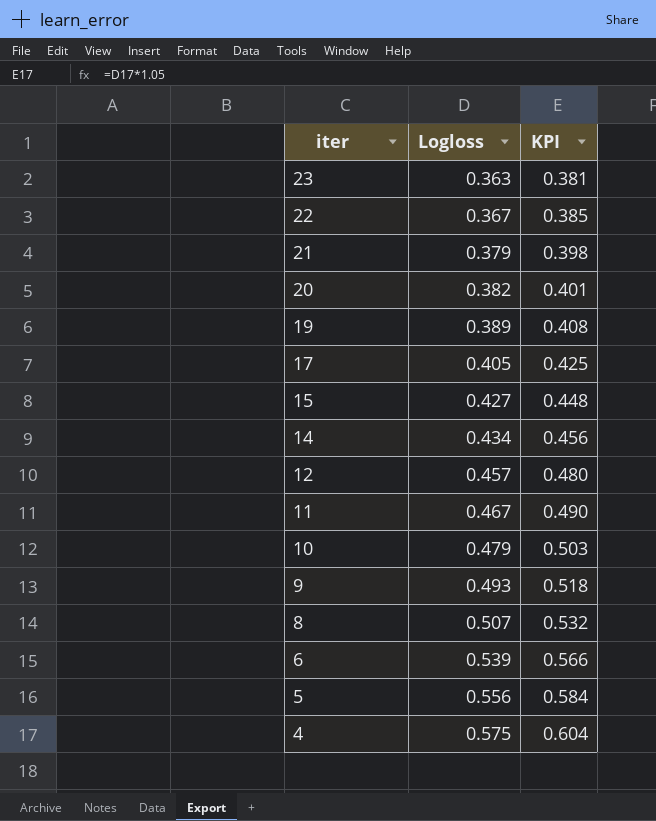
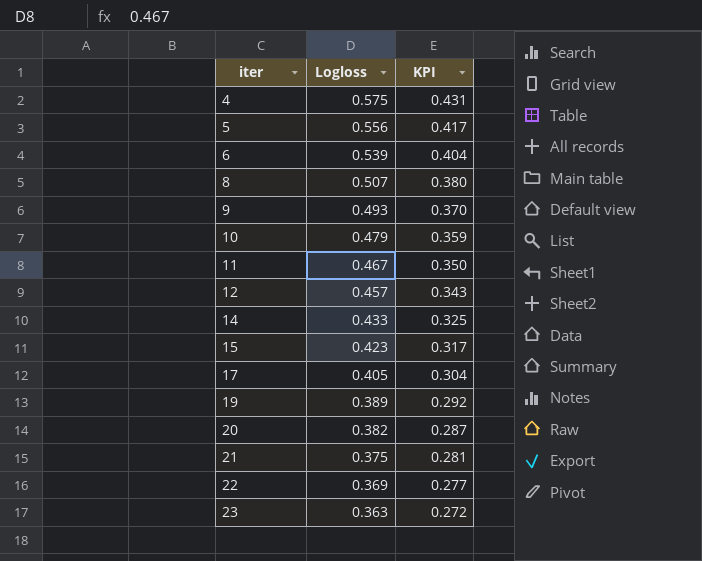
row order: iter descending -> iter ascending
column KPI | formula: [Logloss] * 1.05 -> [Logloss] * 0.75
14 | Logloss: 0.434 -> 0.433
15 | Logloss: 0.427 -> 0.423
21 | Logloss: 0.379 -> 0.375
22 | Logloss: 0.367 -> 0.369

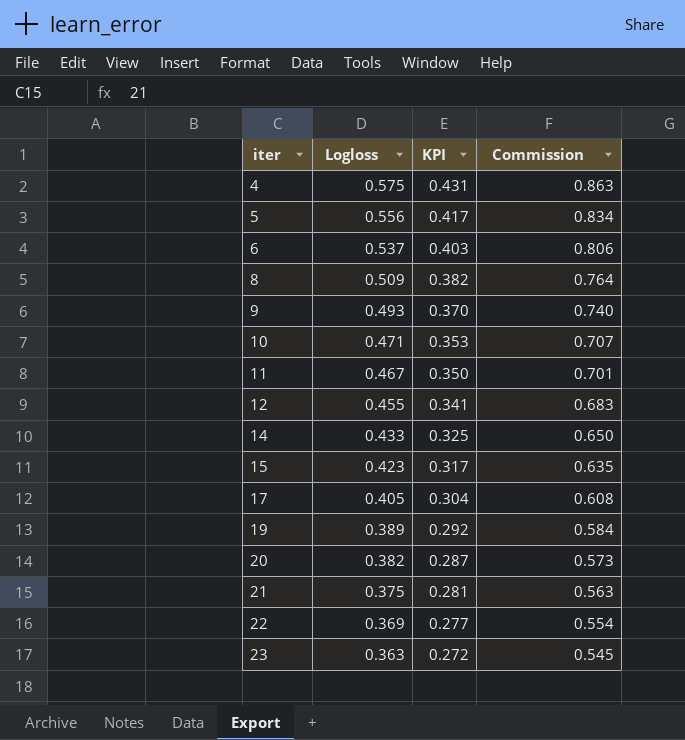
column Commission | formula: none -> [Logloss] * 1.5
6 | Logloss: 0.539 -> 0.537
6 | KPI: 0.404 -> 0.403
8 | Logloss: 0.507 -> 0.509
8 | KPI: 0.380 -> 0.382
10 | Logloss: 0.479 -> 0.471
10 | KPI: 0.359 -> 0.353
12 | Logloss: 0.457 -> 0.455
12 | KPI: 0.343 -> 0.341

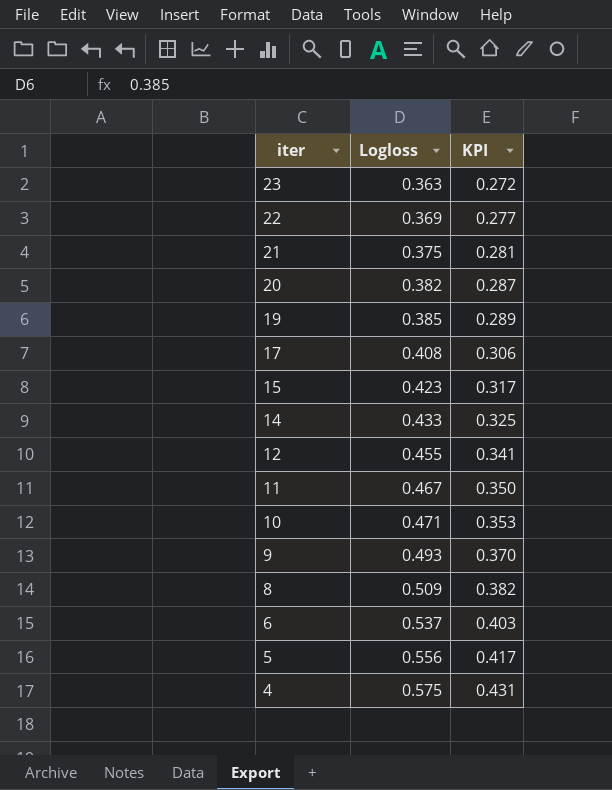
row order: iter ascending -> iter descending
column Commission | formula: [Logloss] * 1.5 -> none
19 | Logloss: 0.389 -> 0.385
19 | KPI: 0.292 -> 0.289
17 | Logloss: 0.405 -> 0.408
17 | KPI: 0.304 -> 0.306

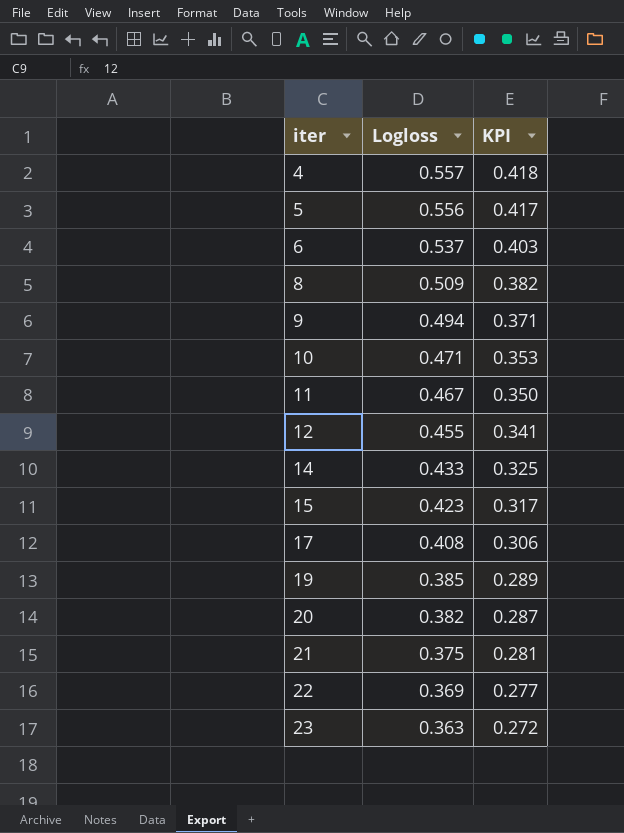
row order: iter descending -> iter ascending
4 | Logloss: 0.575 -> 0.557
4 | KPI: 0.431 -> 0.418
9 | Logloss: 0.493 -> 0.494
9 | KPI: 0.370 -> 0.371

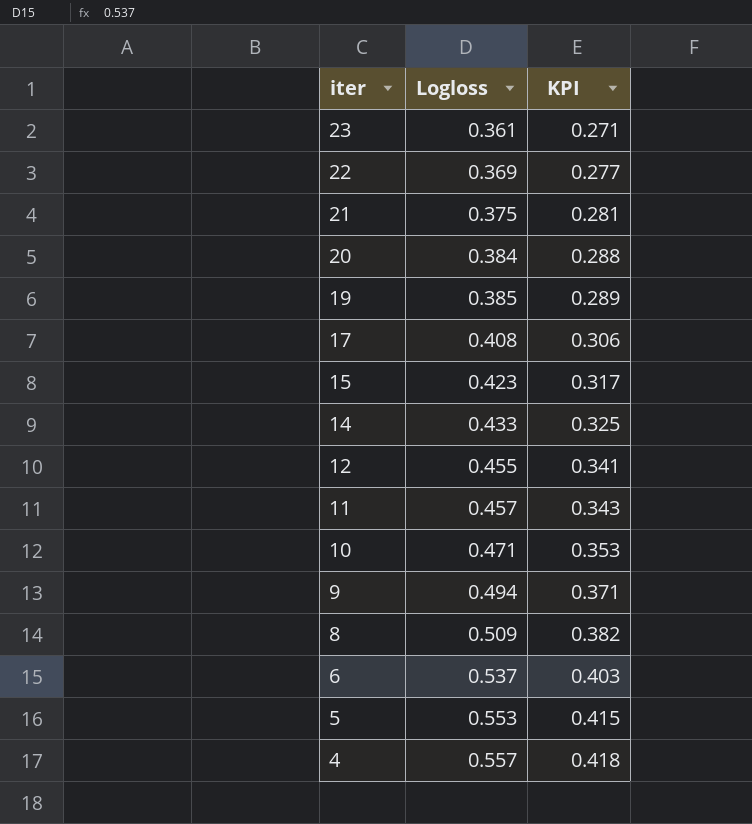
row order: iter ascending -> iter descending
23 | Logloss: 0.363 -> 0.361
23 | KPI: 0.272 -> 0.271
20 | Logloss: 0.382 -> 0.384
20 | KPI: 0.287 -> 0.288
11 | Logloss: 0.467 -> 0.457
11 | KPI: 0.350 -> 0.343
5 | Logloss: 0.556 -> 0.553
5 | KPI: 0.417 -> 0.415

